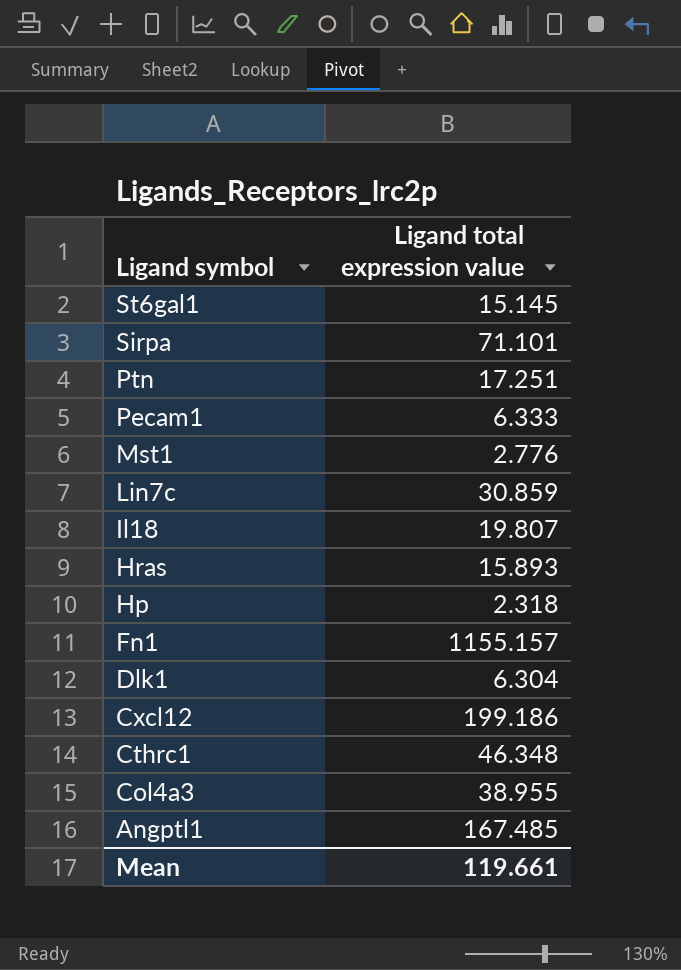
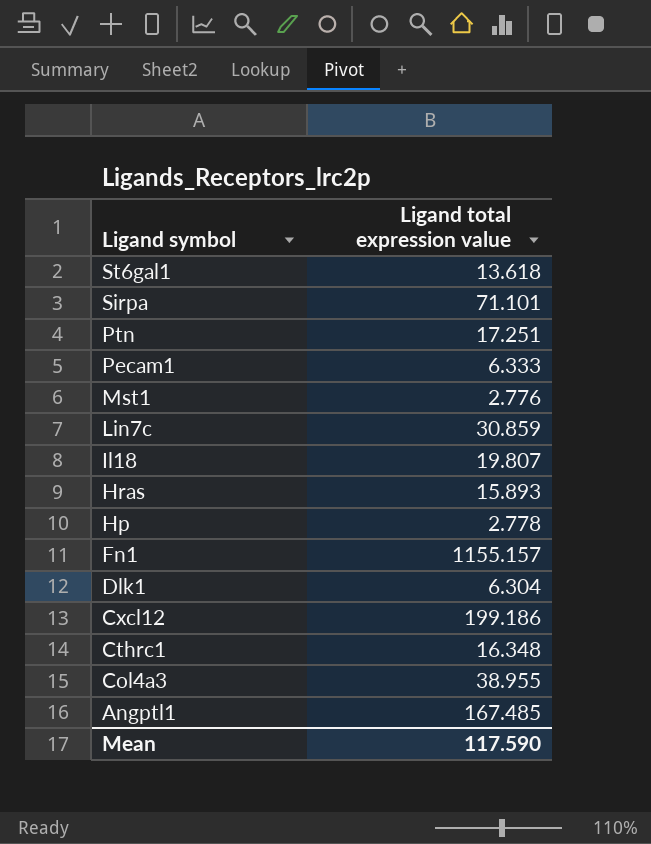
St6gal1 | Ligand total expression value: 15.145 -> 13.618
Hp | Ligand total expression value: 2.318 -> 2.778
Cthrc1 | Ligand total expression value: 46.348 -> 16.348
Mean | Ligand total expression value: 119.661 -> 117.590

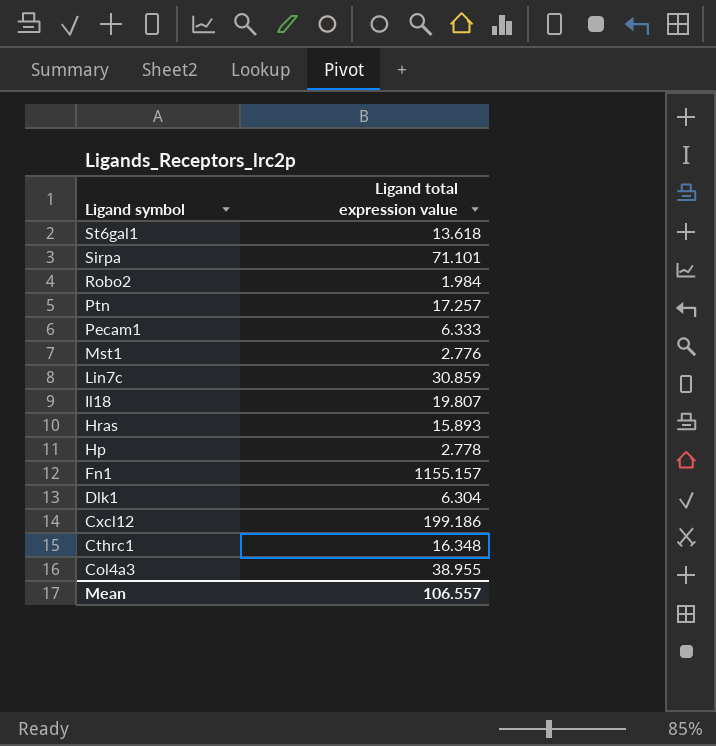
row Angptl1: 167.485 -> none
row Robo2: none -> 1.984
Ptn | Ligand total expression value: 17.251 -> 17.257
Mean | Ligand total expression value: 117.590 -> 106.557

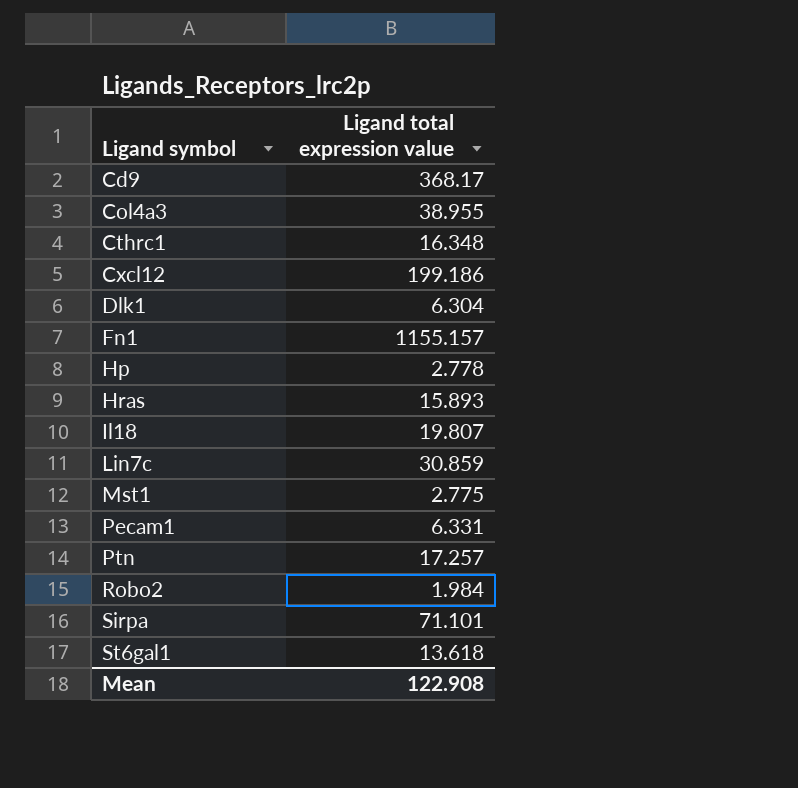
row order: Ligand symbol descending -> Ligand symbol ascending
row Cd9: none -> 368.17
Mst1 | Ligand total expression value: 2.776 -> 2.775
Pecam1 | Ligand total expression value: 6.333 -> 6.331
Mean | Ligand total expression value: 106.557 -> 122.908

